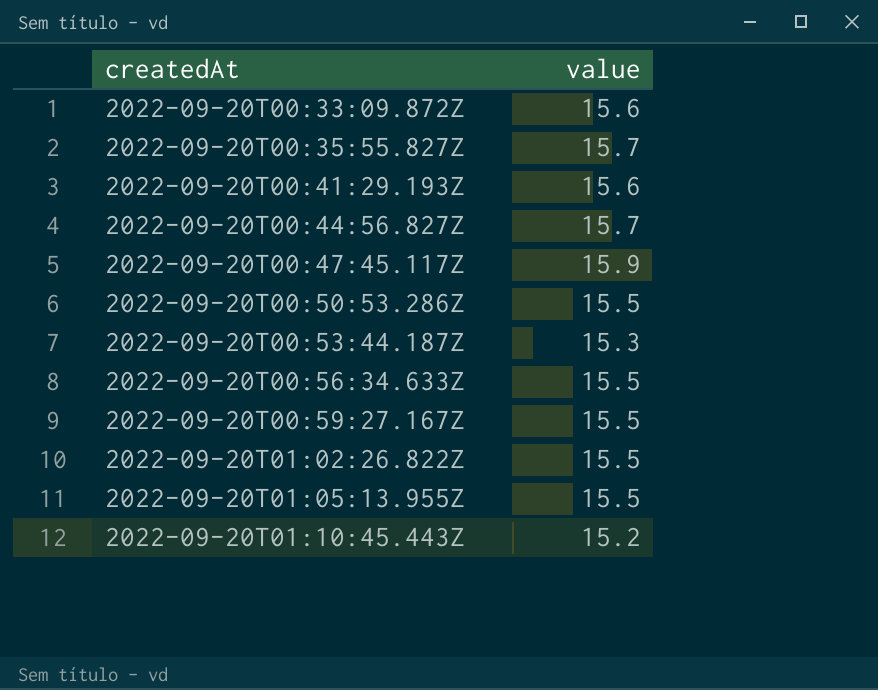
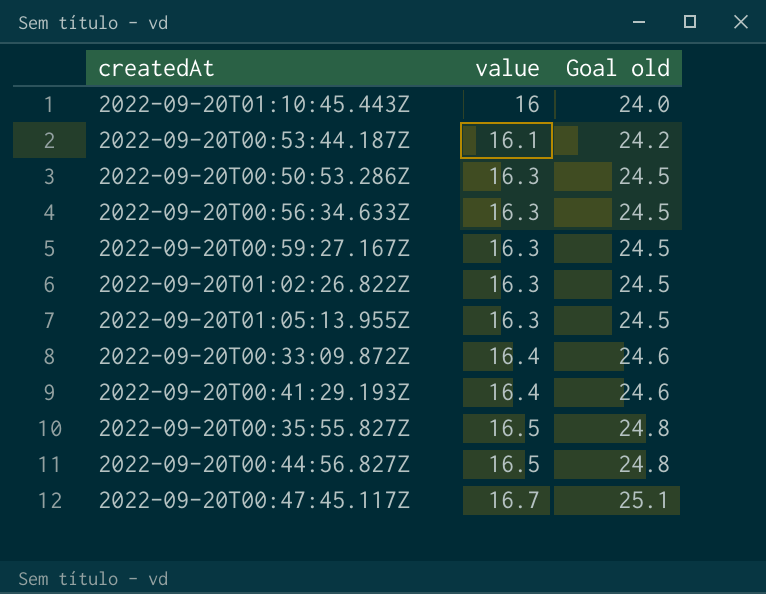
row order: createdAt ascending -> value ascending
column Goal old | formula: none -> [value] * 1.5
2022-09-20T01:10:45.443Z | value: 15.2 -> 16
2022-09-20T00:53:44.187Z | value: 15.3 -> 16.1
2022-09-20T00:50:53.286Z | value: 15.5 -> 16.3
2022-09-20T00:56:34.633Z | value: 15.5 -> 16.3
2022-09-20T00:59:27.167Z | value: 15.5 -> 16.3
2022-09-20T01:02:26.822Z | value: 15.5 -> 16.3
2022-09-20T01:05:13.955Z | value: 15.5 -> 16.3
2022-09-20T00:33:09.872Z | value: 15.6 -> 16.4
2022-09-20T00:41:29.193Z | value: 15.6 -> 16.4
2022-09-20T00:35:55.827Z | value: 15.7 -> 16.5
2022-09-20T00:44:56.827Z | value: 15.7 -> 16.5
2022-09-20T00:47:45.117Z | value: 15.9 -> 16.7

